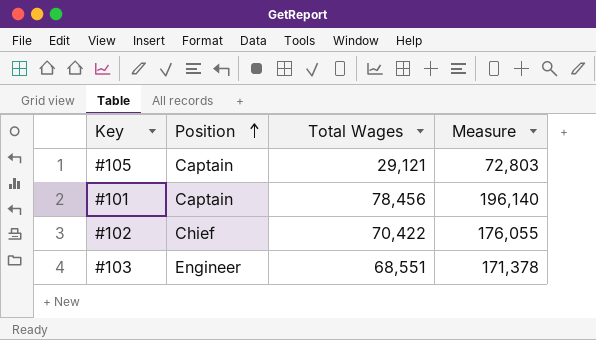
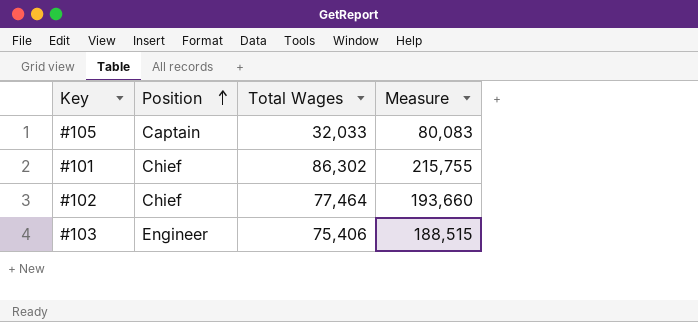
#105 | Total Wages: 29,121 -> 32,033
#105 | Measure: 72,803 -> 80,083
#101 | Position: Captain -> Chief
#101 | Total Wages: 78,456 -> 86,302
#101 | Measure: 196,140 -> 215,755
#102 | Total Wages: 70,422 -> 77,464
#102 | Measure: 176,055 -> 193,660
#103 | Total Wages: 68,551 -> 75,406
#103 | Measure: 171,378 -> 188,515

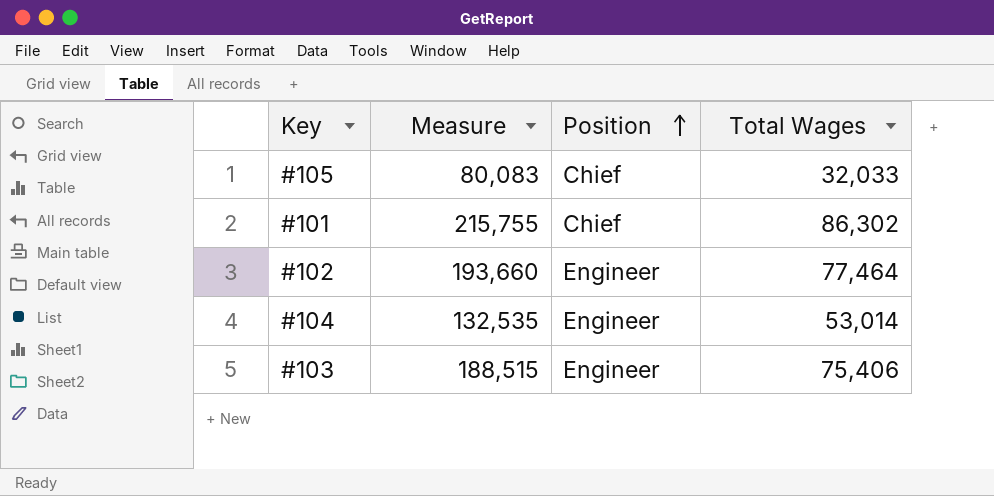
column Measure | position: 4 -> 2
#105 | Position: Captain -> Chief
#102 | Position: Chief -> Engineer
row #104: none -> 132,535 | Engineer | 53,014

